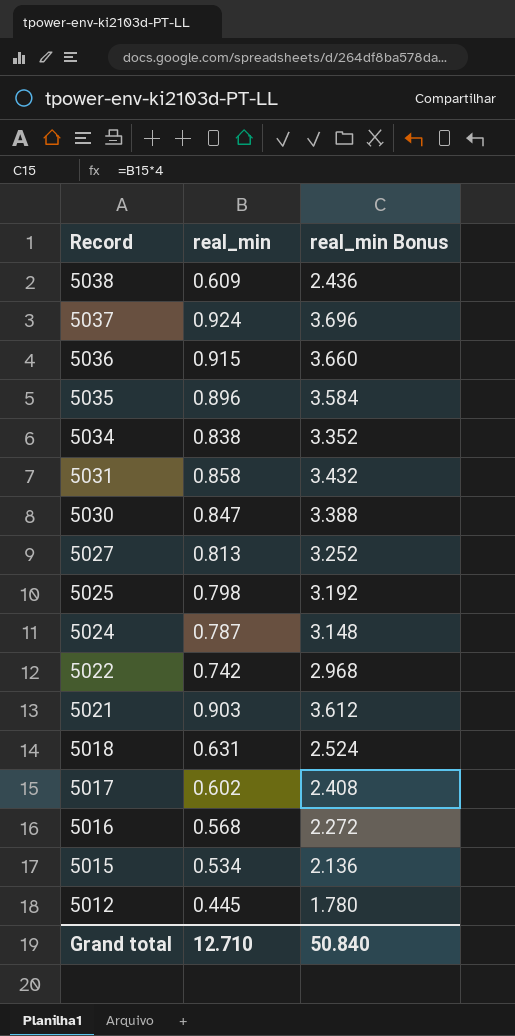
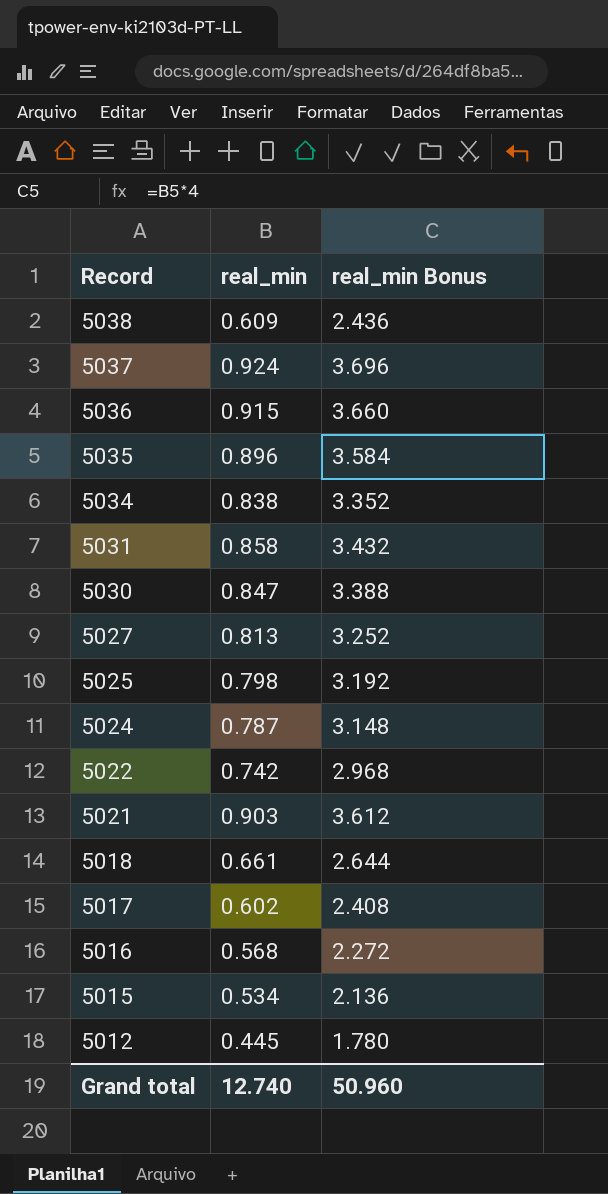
5018 | real_min: 0.631 -> 0.661
5018 | real_min Bonus: 2.524 -> 2.644
Grand total | real_min: 12.710 -> 12.740
Grand total | real_min Bonus: 50.840 -> 50.960

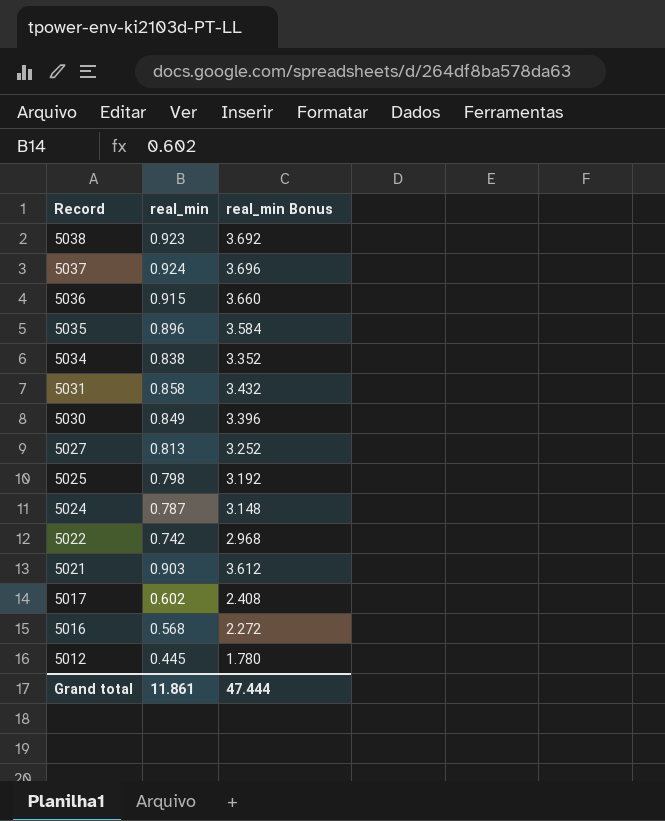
row 5018: 0.661 | 2.644 -> none
row 5015: 0.534 | 2.136 -> none
5038 | real_min: 0.609 -> 0.923
5038 | real_min Bonus: 2.436 -> 3.692
5030 | real_min: 0.847 -> 0.849
5030 | real_min Bonus: 3.388 -> 3.396
Grand total | real_min: 12.740 -> 11.861
Grand total | real_min Bonus: 50.960 -> 47.444

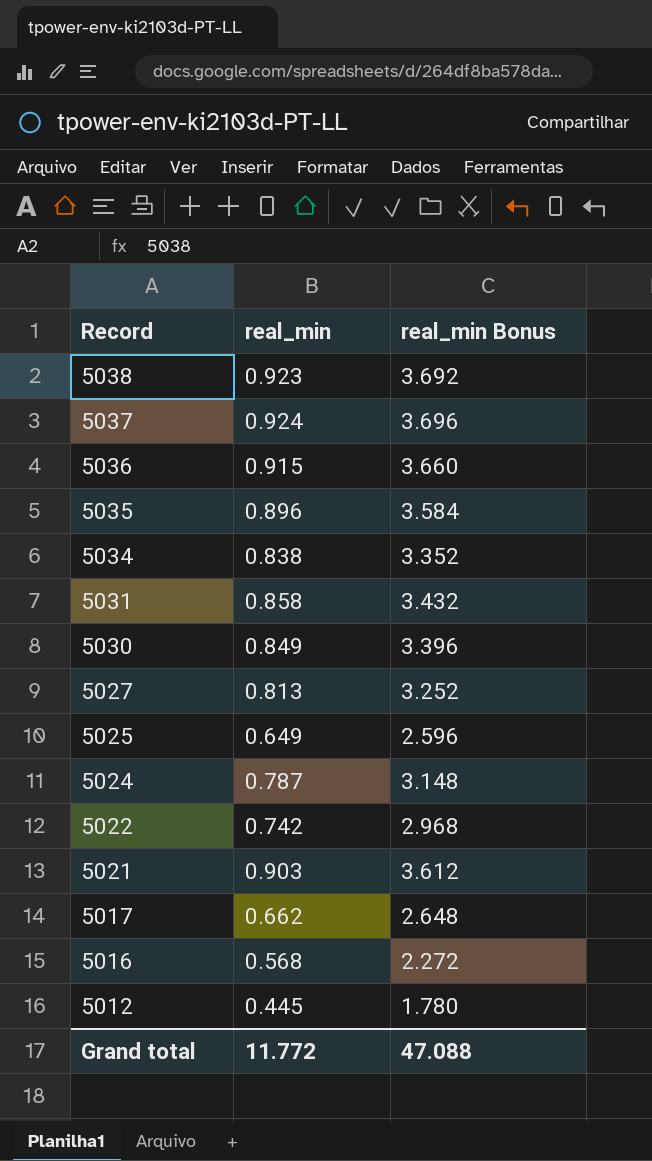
5025 | real_min: 0.798 -> 0.649
5025 | real_min Bonus: 3.192 -> 2.596
5017 | real_min: 0.602 -> 0.662
5017 | real_min Bonus: 2.408 -> 2.648
Grand total | real_min: 11.861 -> 11.772
Grand total | real_min Bonus: 47.444 -> 47.088

